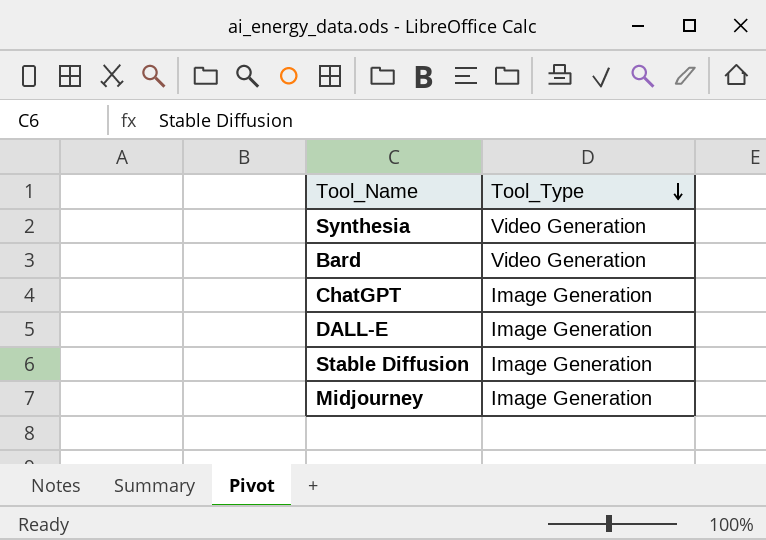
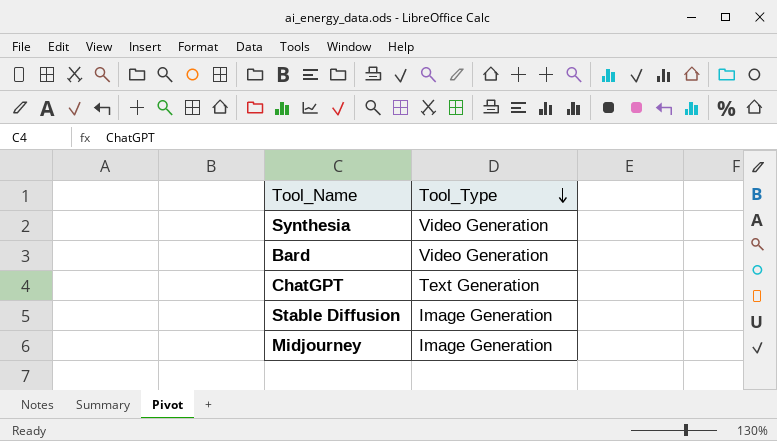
row DALL-E: Image Generation -> none
ChatGPT | Tool_Type: Image Generation -> Text Generation

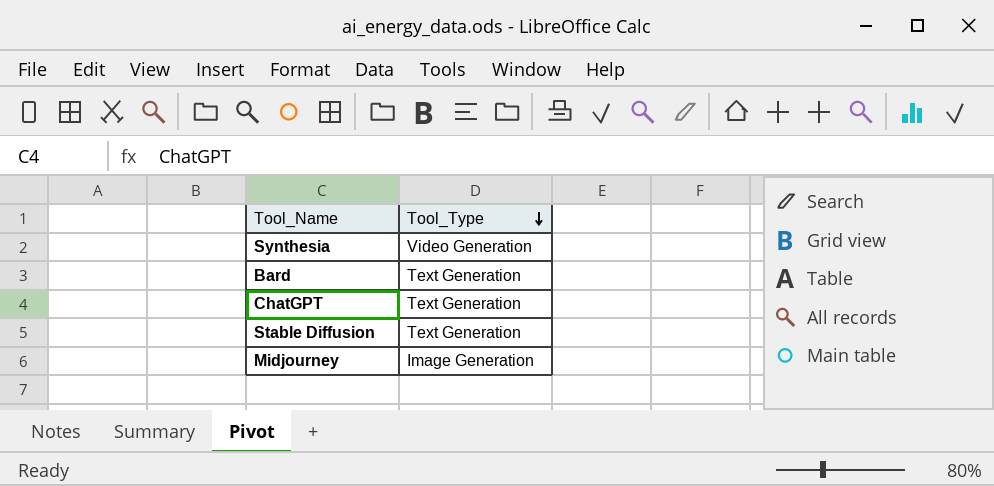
Bard | Tool_Type: Video Generation -> Text Generation
Stable Diffusion | Tool_Type: Image Generation -> Text Generation

